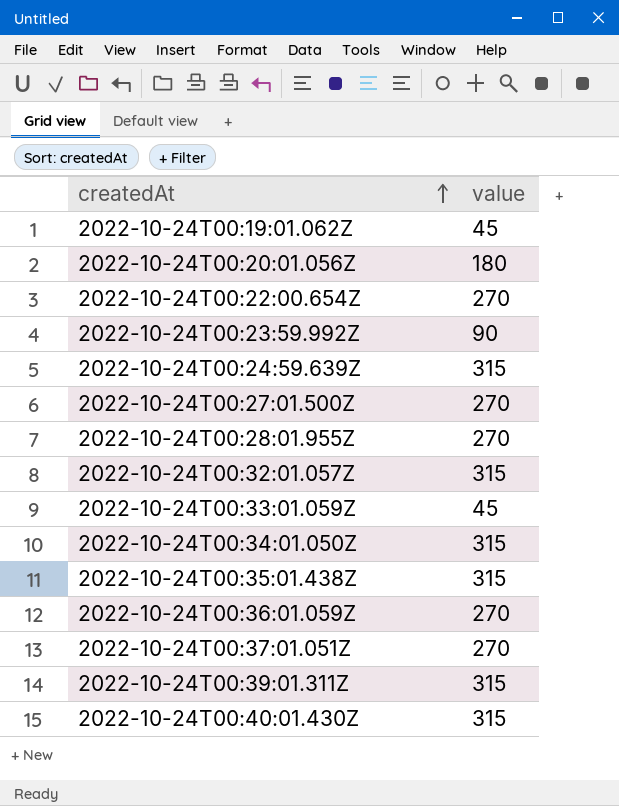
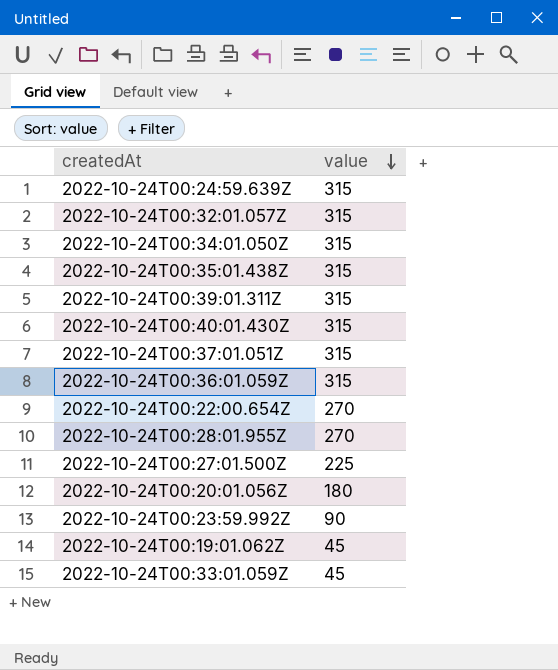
row order: createdAt ascending -> value descending
2022-10-24T00:37:01.051Z | value: 270 -> 315
2022-10-24T00:36:01.059Z | value: 270 -> 315
2022-10-24T00:27:01.500Z | value: 270 -> 225

